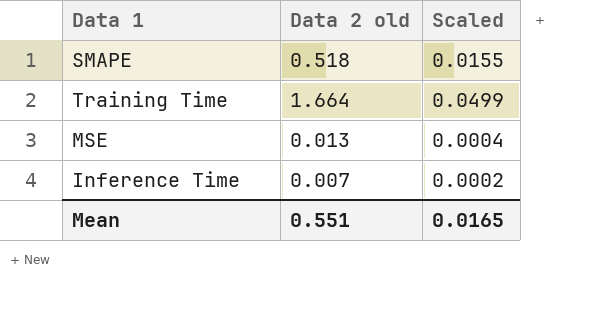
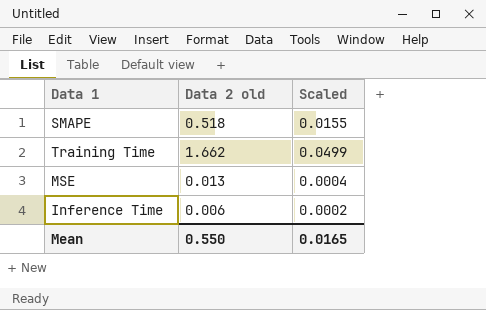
Training Time | Data 2 old: 1.664 -> 1.662
Inference Time | Data 2 old: 0.007 -> 0.006
Mean | Data 2 old: 0.551 -> 0.550

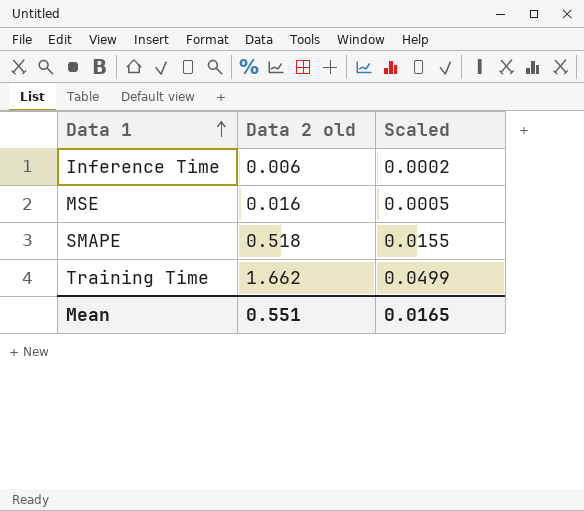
row order: none -> Data 1 ascending
MSE | Data 2 old: 0.013 -> 0.016
MSE | Scaled: 0.0004 -> 0.0005
Mean | Data 2 old: 0.550 -> 0.551

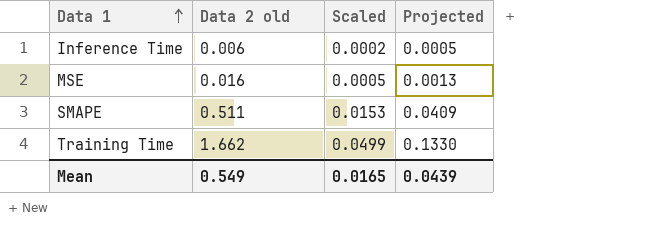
column Projected | formula: none -> [Data 2 old] * 0.08
SMAPE | Data 2 old: 0.518 -> 0.511
SMAPE | Scaled: 0.0155 -> 0.0153
Mean | Data 2 old: 0.551 -> 0.549

